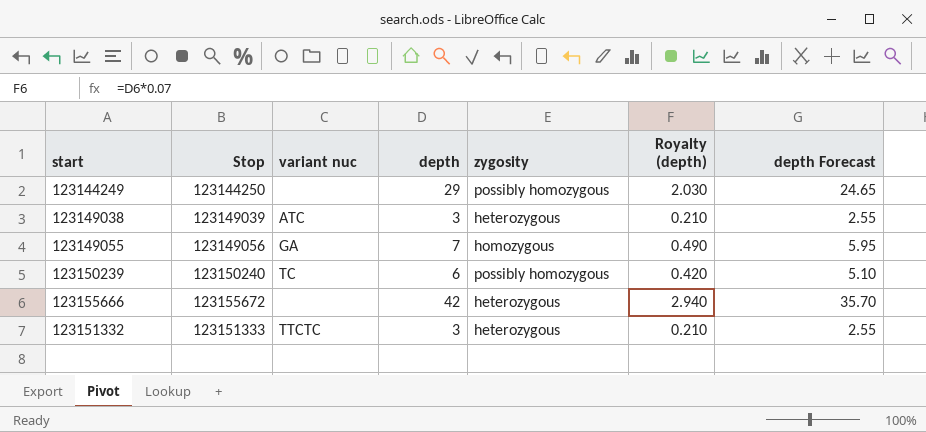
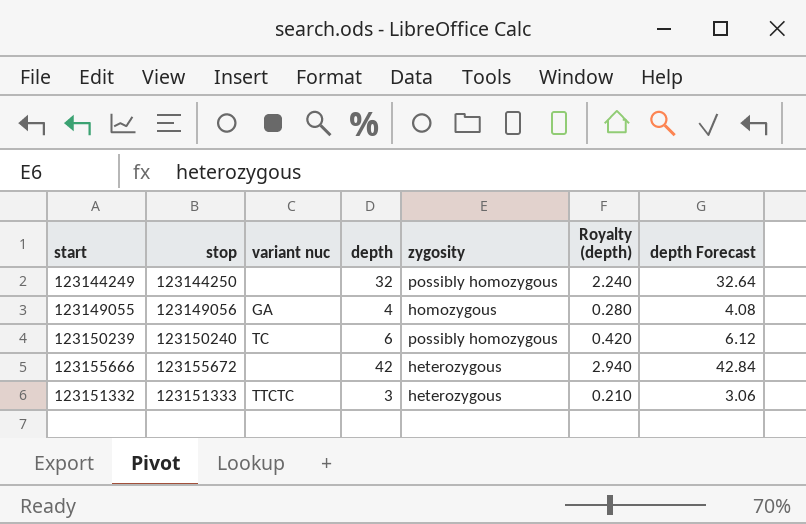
column name: Stop -> stop
column depth Forecast | formula: [depth] * 0.85 -> [depth] * 1.02
row 123149038: 123149039 | ATC | 3 | heterozygous | 0.210 | 2.55 -> none
123144249 | depth: 29 -> 32
123144249 | Royalty (depth): 2.030 -> 2.240
123149055 | depth: 7 -> 4
123149055 | Royalty (depth): 0.490 -> 0.280

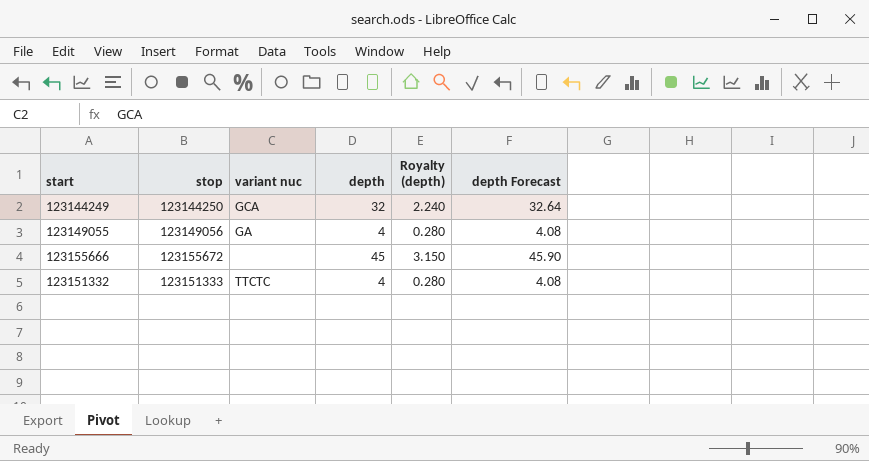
column zygosity | position: 5 -> none
row 123150239: 123150240 | TC | 6 | possibly homozygous | 0.420 | 6.12 -> none
123144249 | variant nuc: none -> GCA
123155666 | depth: 42 -> 45
123155666 | Royalty (depth): 2.940 -> 3.150
123155666 | depth Forecast: 42.84 -> 45.90
123151332 | depth: 3 -> 4
123151332 | Royalty (depth): 0.210 -> 0.280
123151332 | depth Forecast: 3.06 -> 4.08

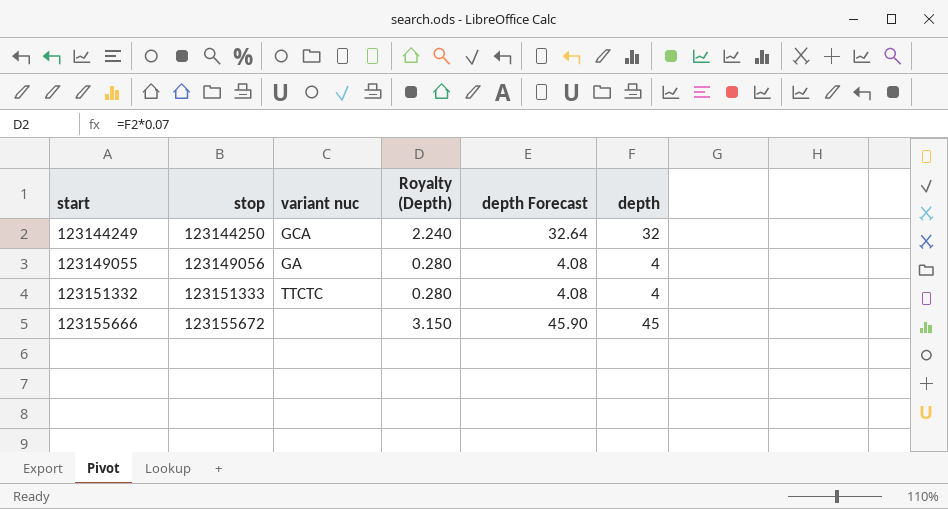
row order: none -> start ascending
column name: Royalty (depth) -> Royalty (Depth)
column depth | position: 4 -> 6

